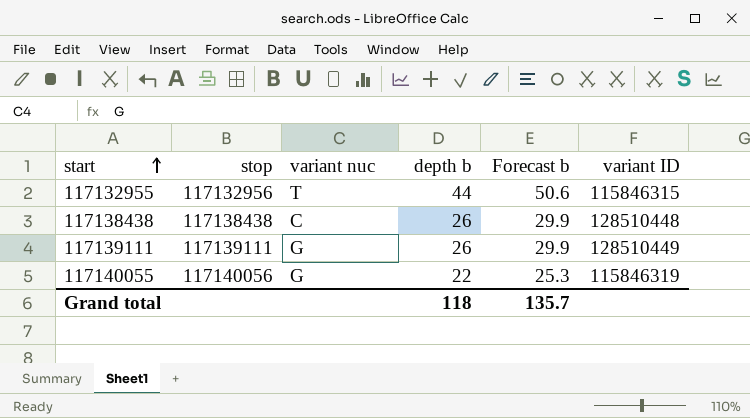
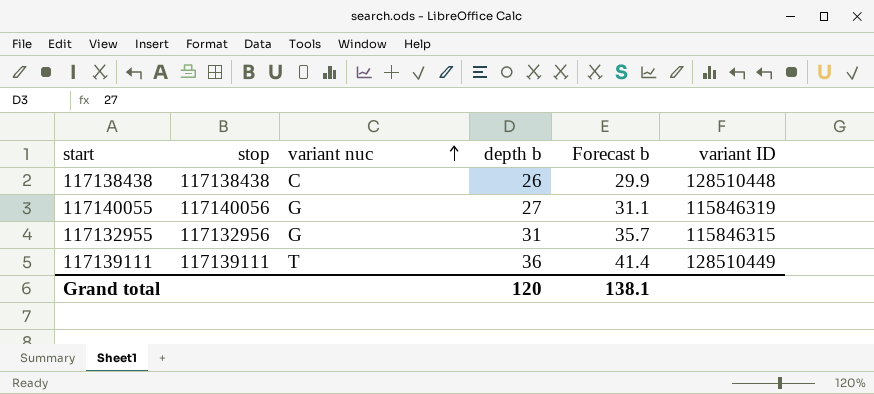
row order: start ascending -> variant nuc ascending
117140055 | depth b: 22 -> 27
117140055 | Forecast b: 25.3 -> 31.1
117132955 | variant nuc: T -> G
117132955 | depth b: 44 -> 31
117132955 | Forecast b: 50.6 -> 35.7
117139111 | variant nuc: G -> T
117139111 | depth b: 26 -> 36
117139111 | Forecast b: 29.9 -> 41.4
Grand total | depth b: 118 -> 120
Grand total | Forecast b: 135.7 -> 138.1

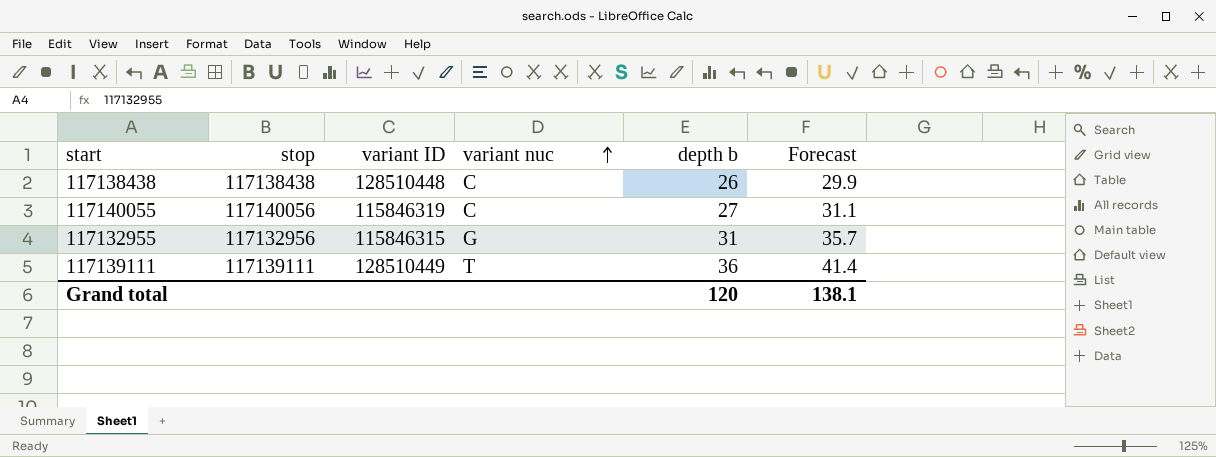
column variant ID | position: 6 -> 3
column name: Forecast b -> Forecast
117140055 | variant nuc: G -> C

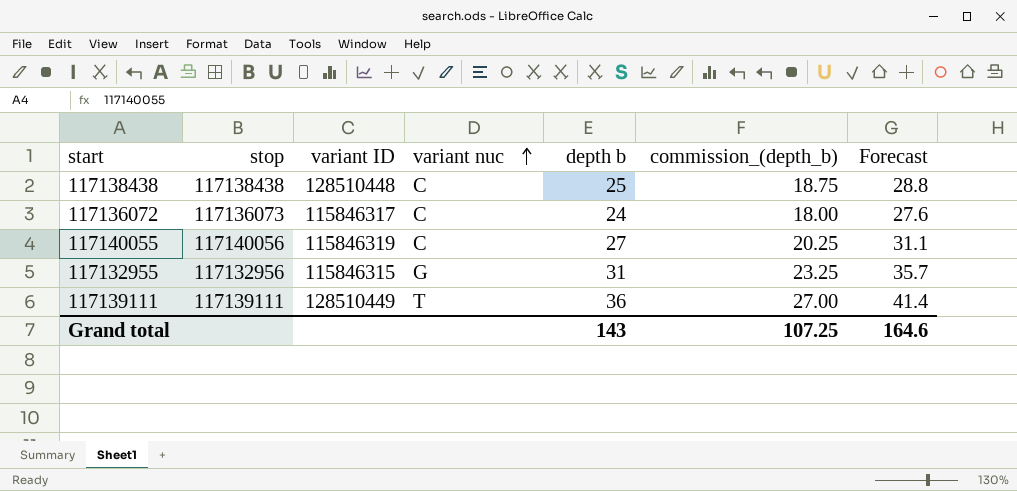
column commission_(depth_b) | formula: none -> [depth b] * 0.75
117138438 | depth b: 26 -> 25
117138438 | Forecast: 29.9 -> 28.8
row 117136072: none -> 117136073 | 115846317 | C | 24 | 18.00 | 27.6
Grand total | depth b: 120 -> 143
Grand total | Forecast: 138.1 -> 164.6

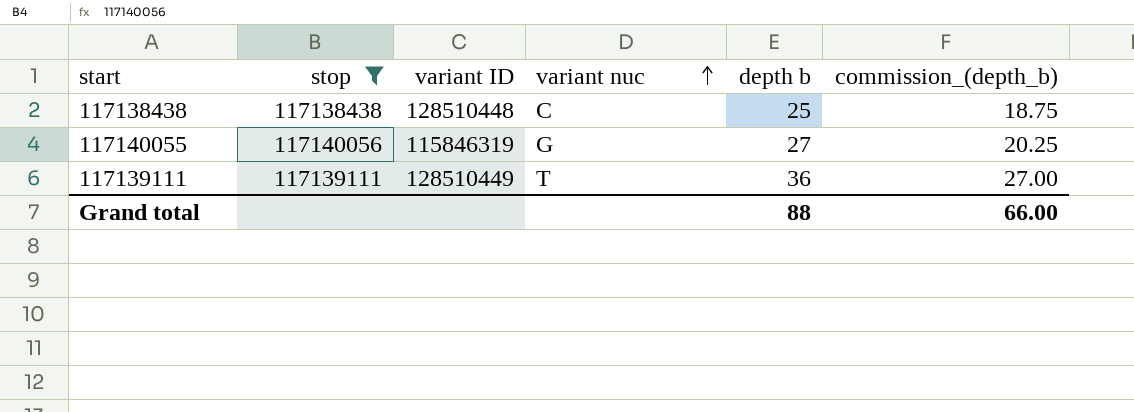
filter: none -> stop >= 117138438
column Forecast | formula: [depth b] * 1.15 -> none
117140055 | variant nuc: C -> G
Grand total | depth b: 143 -> 88
Grand total | commission_(depth_b): 107.25 -> 66.00

